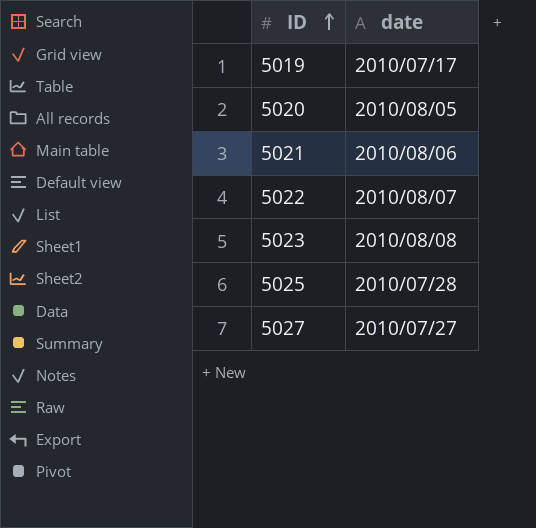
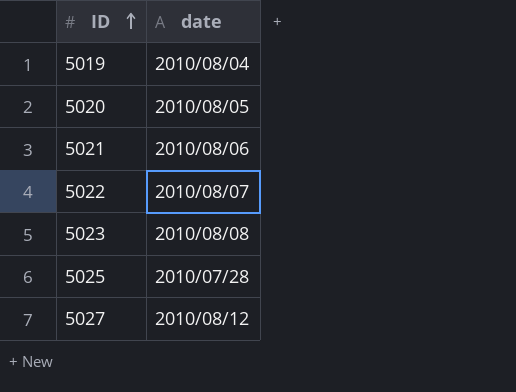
5019 | date: 2010/07/17 -> 2010/08/04
5027 | date: 2010/07/27 -> 2010/08/12

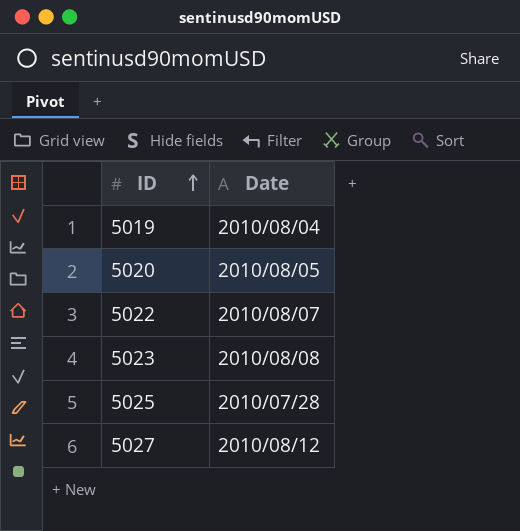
column name: date -> Date
row 5021: 2010/08/06 -> none

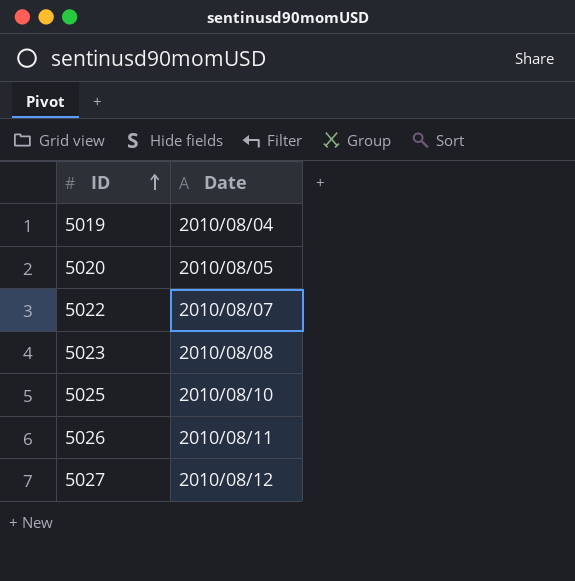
5025 | Date: 2010/07/28 -> 2010/08/10
row 5026: none -> 2010/08/11

